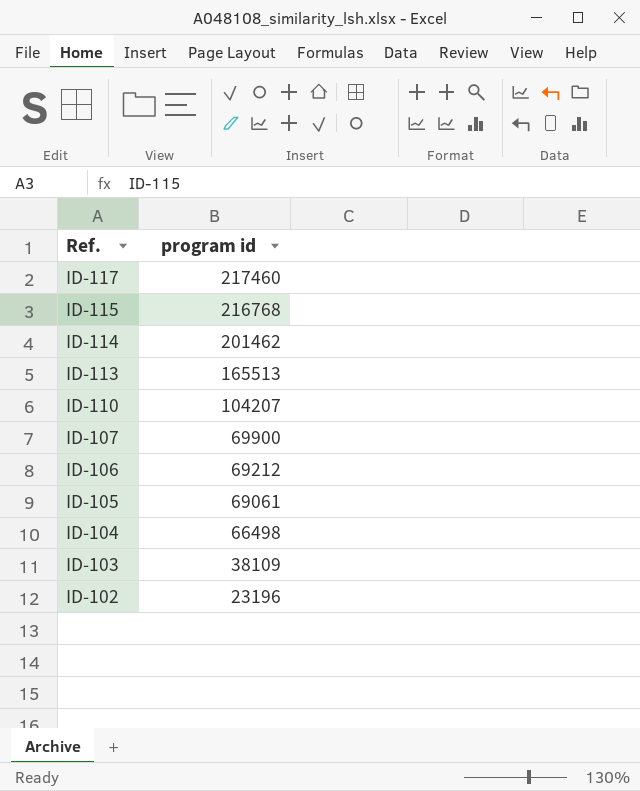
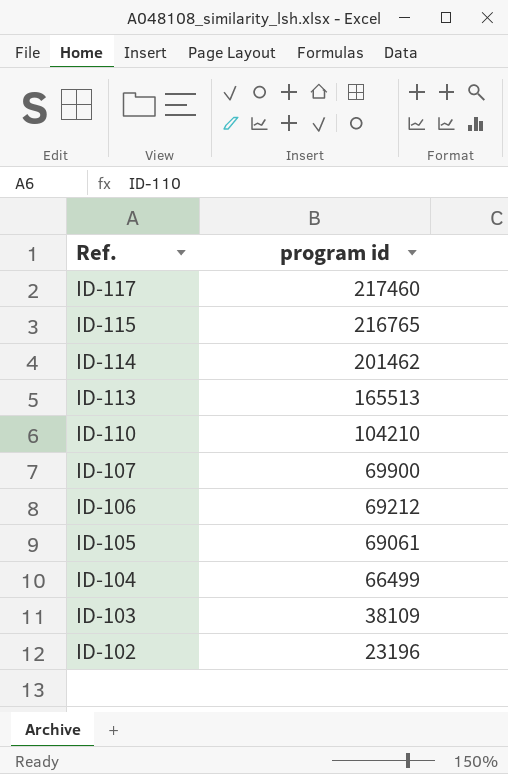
ID-115 | program id: 216768 -> 216765
ID-110 | program id: 104207 -> 104210
ID-104 | program id: 66498 -> 66499

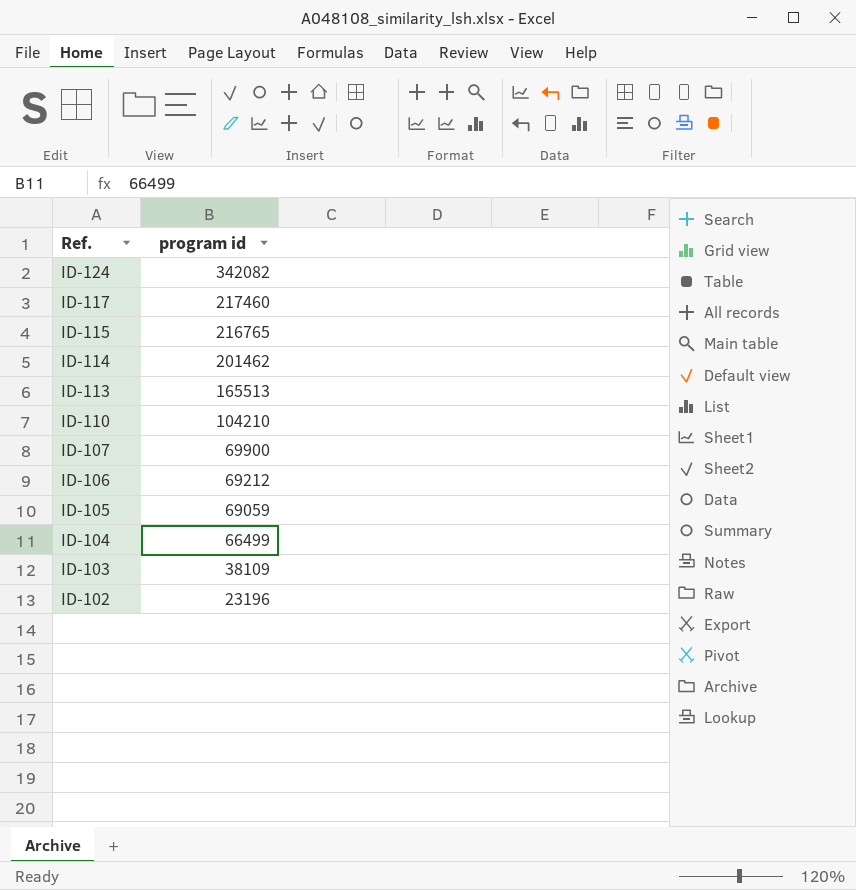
row ID-124: none -> 342082
ID-105 | program id: 69061 -> 69059

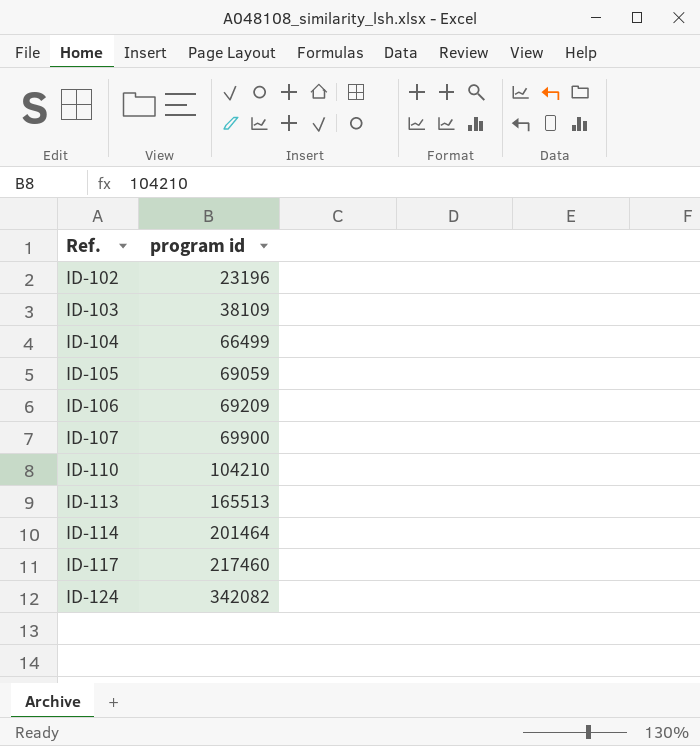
row order: Ref. descending -> Ref. ascending
row ID-115: 216765 -> none
ID-106 | program id: 69212 -> 69209
ID-114 | program id: 201462 -> 201464

